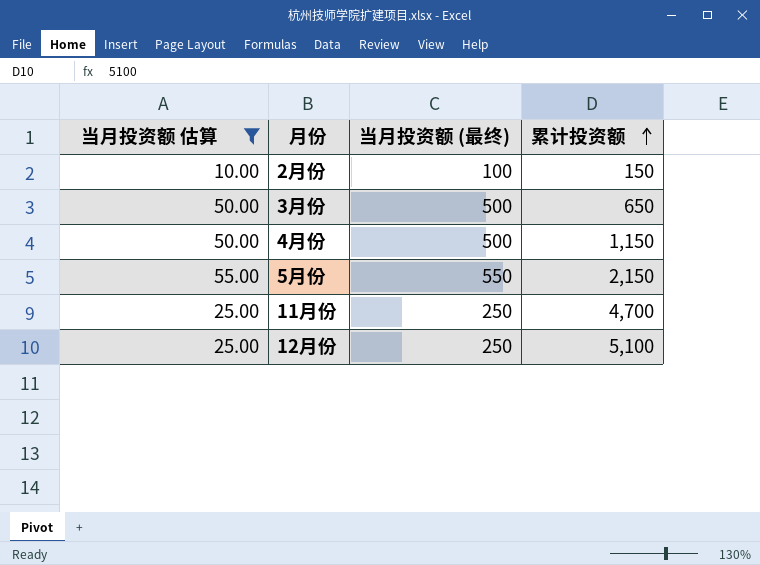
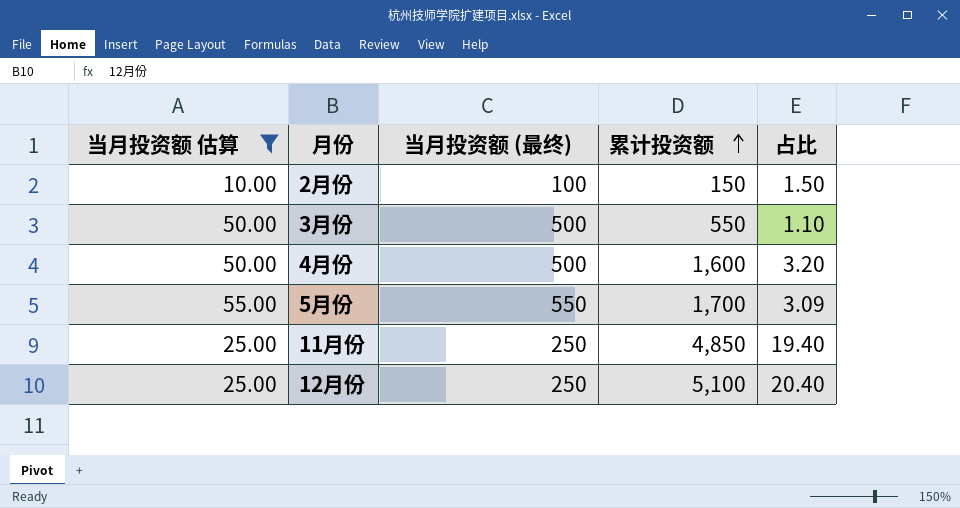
column 占比 | formula: none -> [累计投资额] / [当月投资额 (最终)]
3月份 | 累计投资额: 650 -> 550
4月份 | 累计投资额: 1,150 -> 1,600
5月份 | 累计投资额: 2,150 -> 1,700
11月份 | 累计投资额: 4,700 -> 4,850

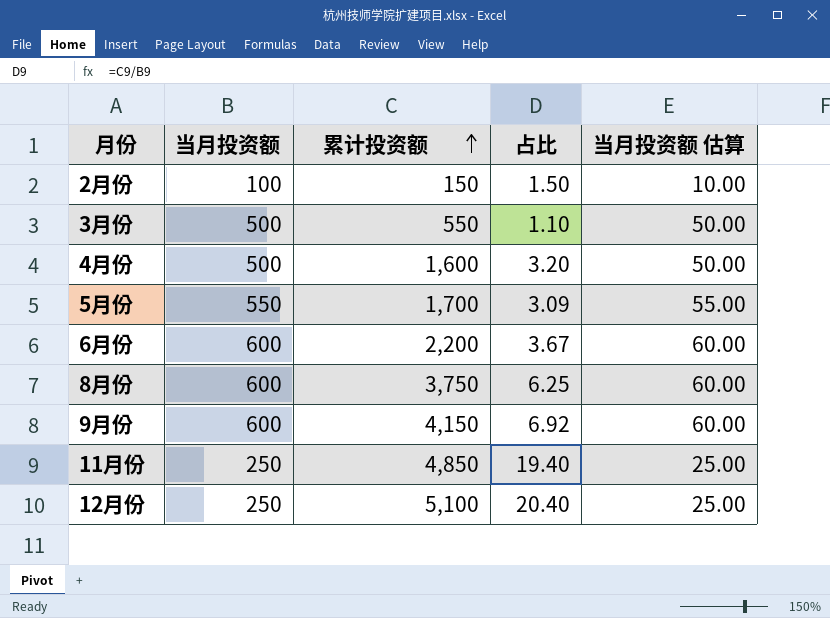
filter: 当月投资额 估算 != 60.00 -> none
column name: 当月投资额 (最终) -> 当月投资额
column 当月投资额 估算 | position: 1 -> 5

